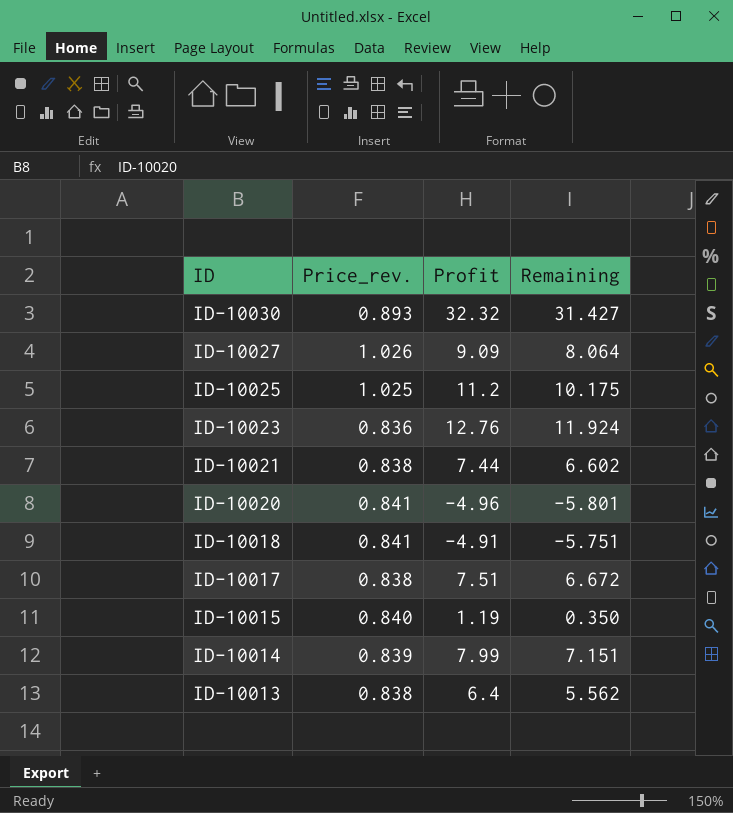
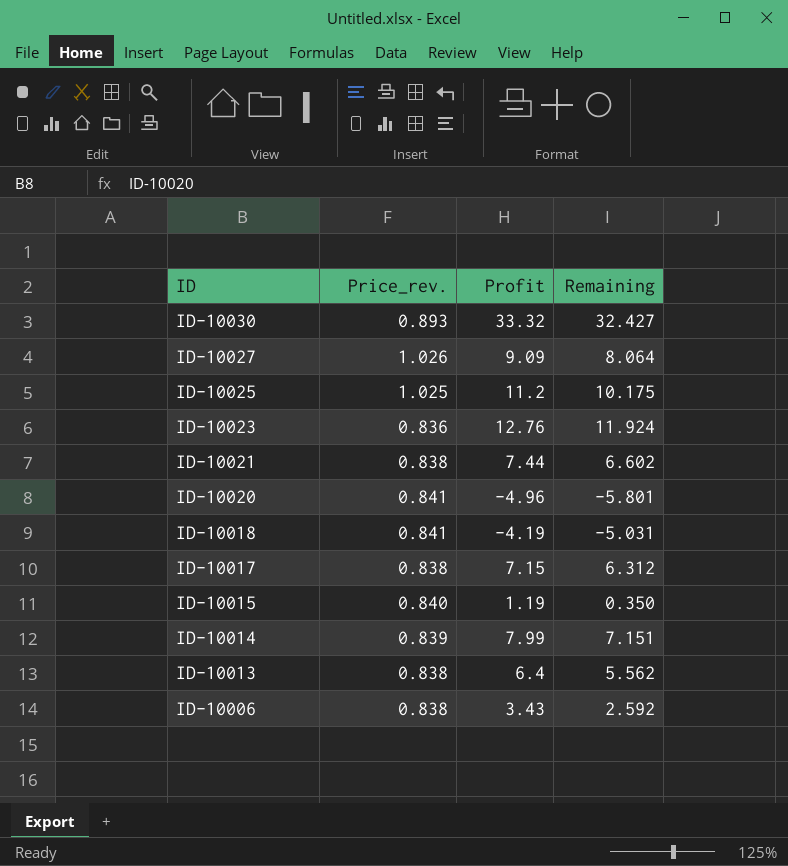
ID-10030 | Profit: 32.32 -> 33.32
ID-10030 | Remaining: 31.427 -> 32.427
ID-10018 | Profit: -4.91 -> -4.19
ID-10018 | Remaining: -5.751 -> -5.031
ID-10017 | Profit: 7.51 -> 7.15
ID-10017 | Remaining: 6.672 -> 6.312
row ID-10006: none -> 0.838 | 3.43 | 2.592

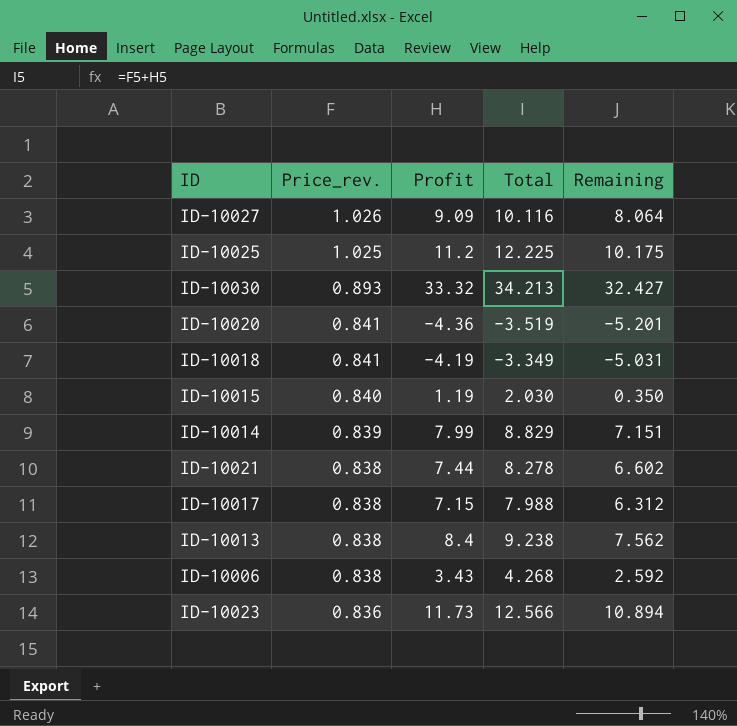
row order: ID descending -> Price_rev. descending
column Total | formula: none -> [Price_rev.] + [Profit]
ID-10020 | Profit: -4.96 -> -4.36
ID-10020 | Remaining: -5.801 -> -5.201
ID-10013 | Profit: 6.4 -> 8.4
ID-10013 | Remaining: 5.562 -> 7.562
ID-10023 | Profit: 12.76 -> 11.73
ID-10023 | Remaining: 11.924 -> 10.894

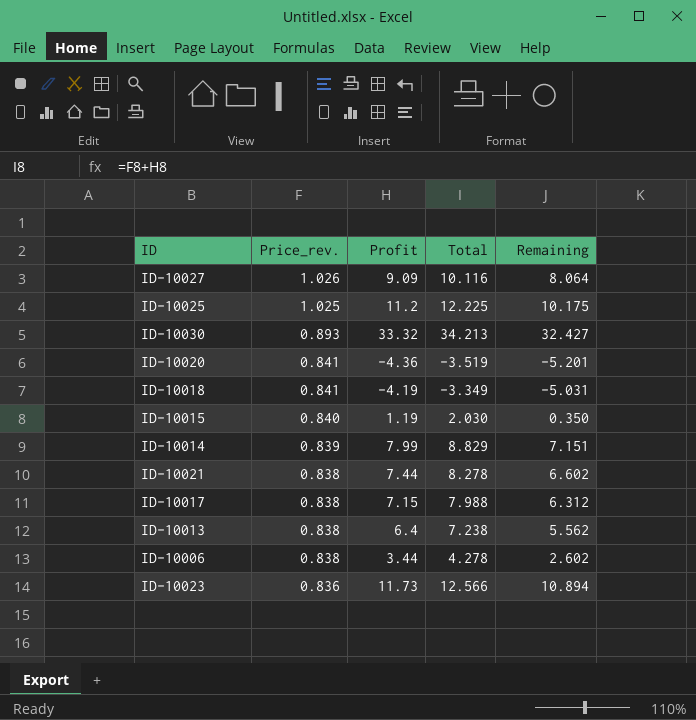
ID-10013 | Profit: 8.4 -> 6.4
ID-10013 | Total: 9.238 -> 7.238
ID-10013 | Remaining: 7.562 -> 5.562
ID-10006 | Profit: 3.43 -> 3.44
ID-10006 | Total: 4.268 -> 4.278
ID-10006 | Remaining: 2.592 -> 2.602

